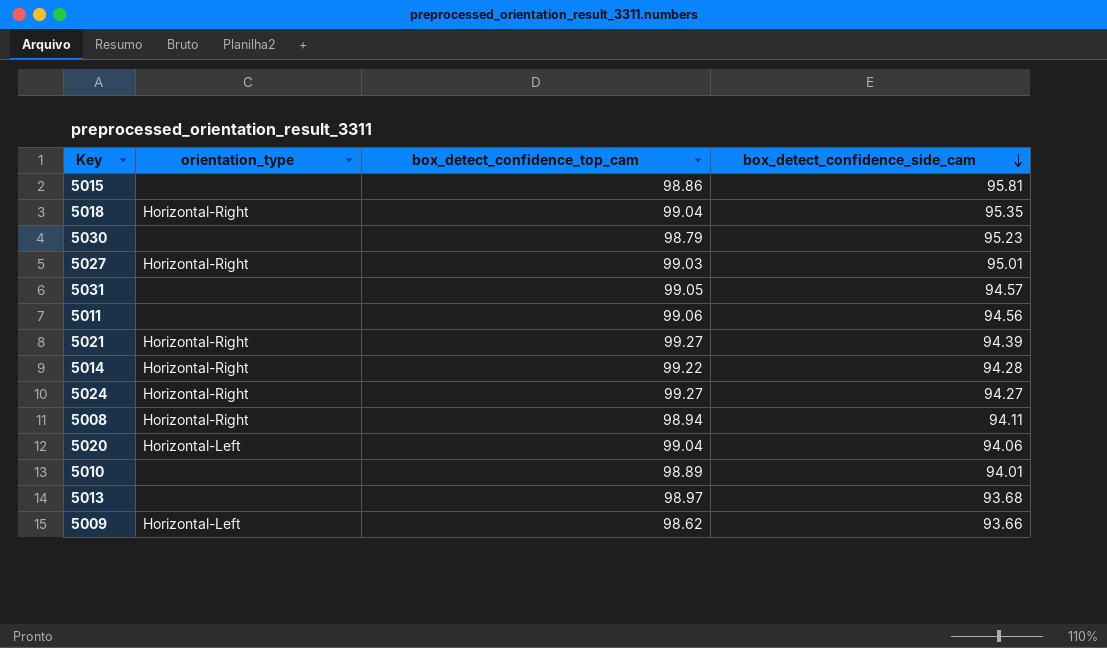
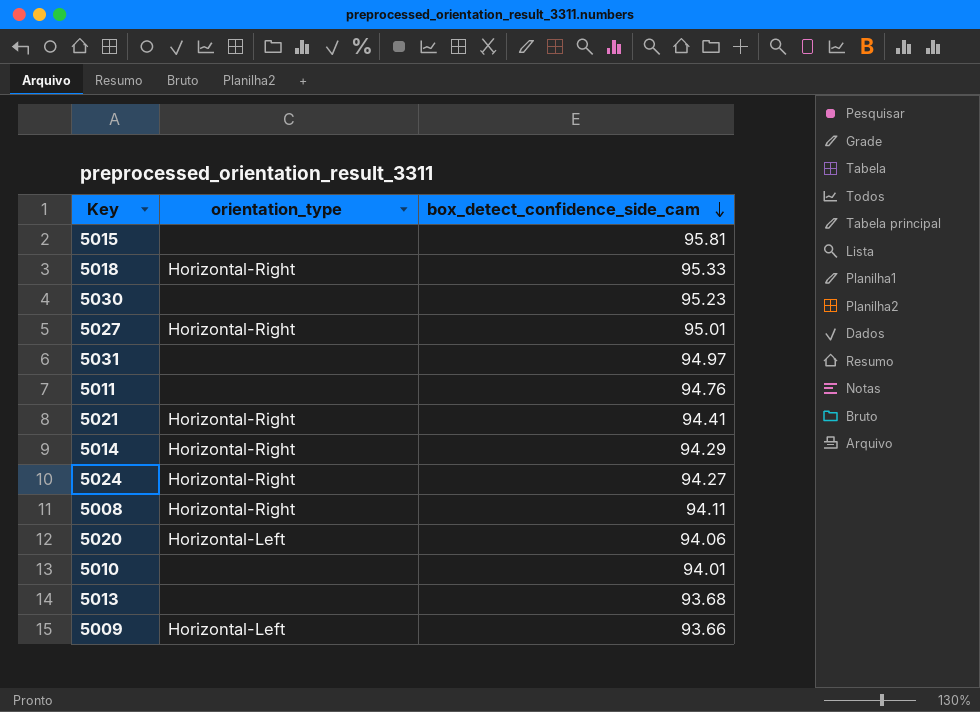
column box_detect_confidence_top_cam | position: 3 -> none
5018 | box_detect_confidence_side_cam: 95.35 -> 95.33
5031 | box_detect_confidence_side_cam: 94.57 -> 94.97
5011 | box_detect_confidence_side_cam: 94.56 -> 94.76
5021 | box_detect_confidence_side_cam: 94.39 -> 94.41
5014 | box_detect_confidence_side_cam: 94.28 -> 94.29

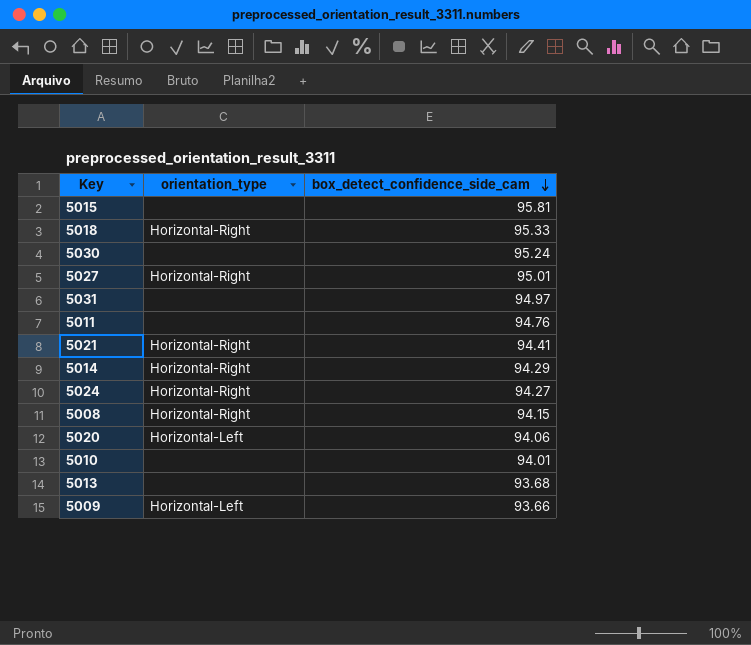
5030 | box_detect_confidence_side_cam: 95.23 -> 95.24
5008 | box_detect_confidence_side_cam: 94.11 -> 94.15

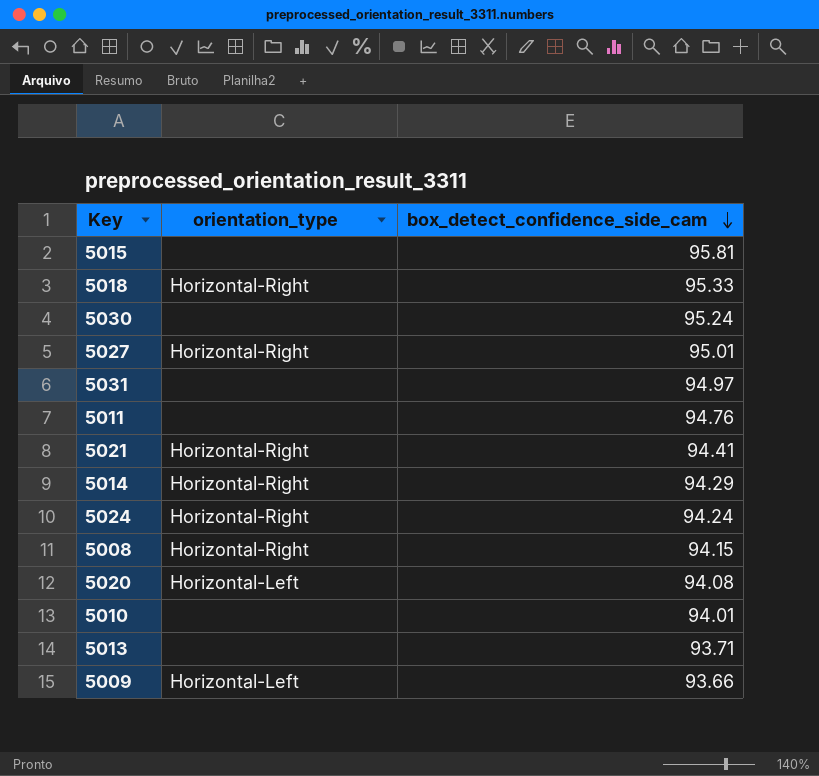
5024 | box_detect_confidence_side_cam: 94.27 -> 94.24
5020 | box_detect_confidence_side_cam: 94.06 -> 94.08
5013 | box_detect_confidence_side_cam: 93.68 -> 93.71

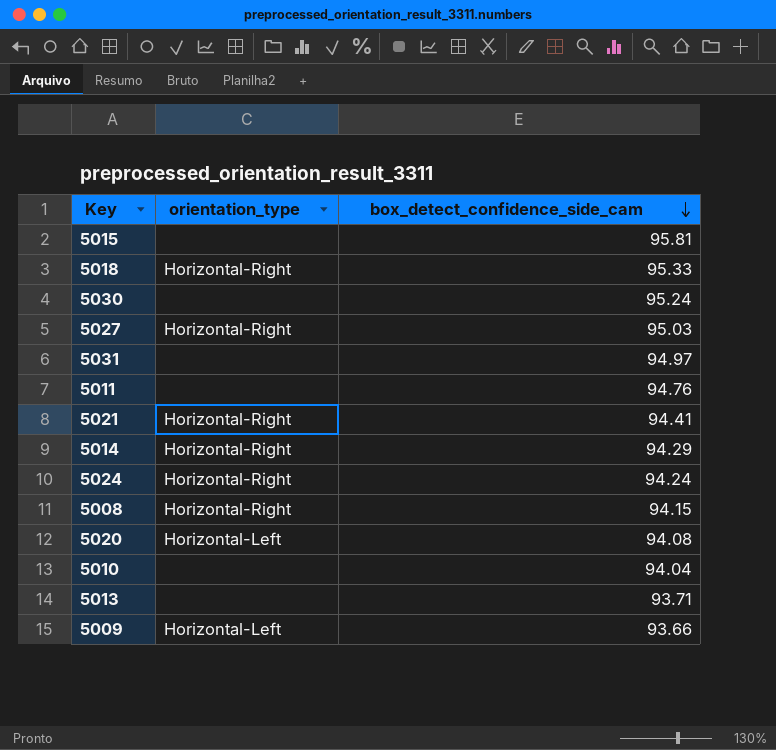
5027 | box_detect_confidence_side_cam: 95.01 -> 95.03
5010 | box_detect_confidence_side_cam: 94.01 -> 94.04

